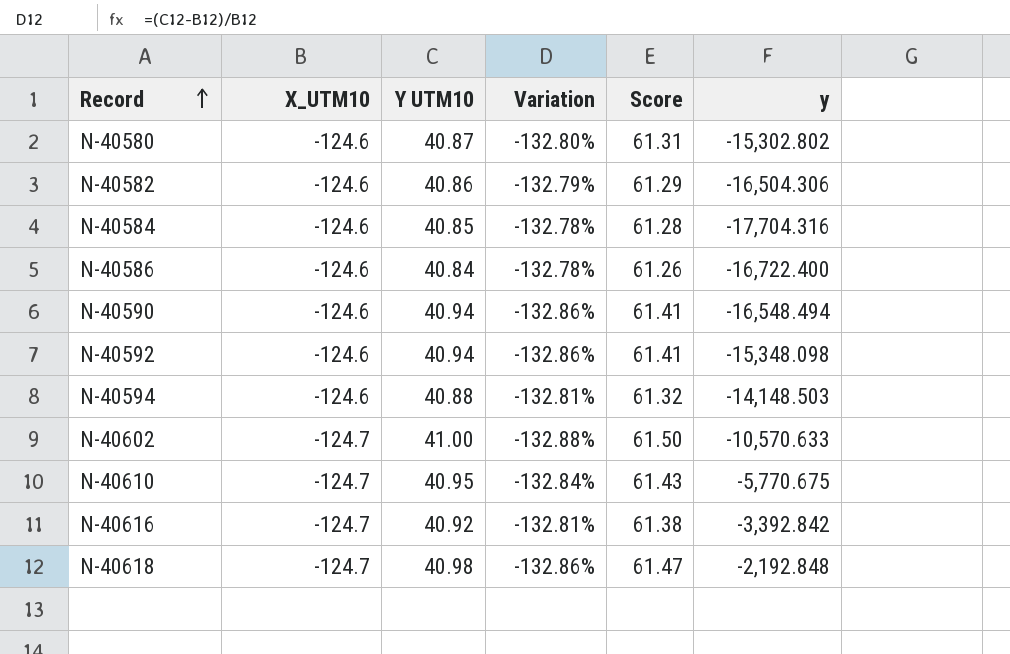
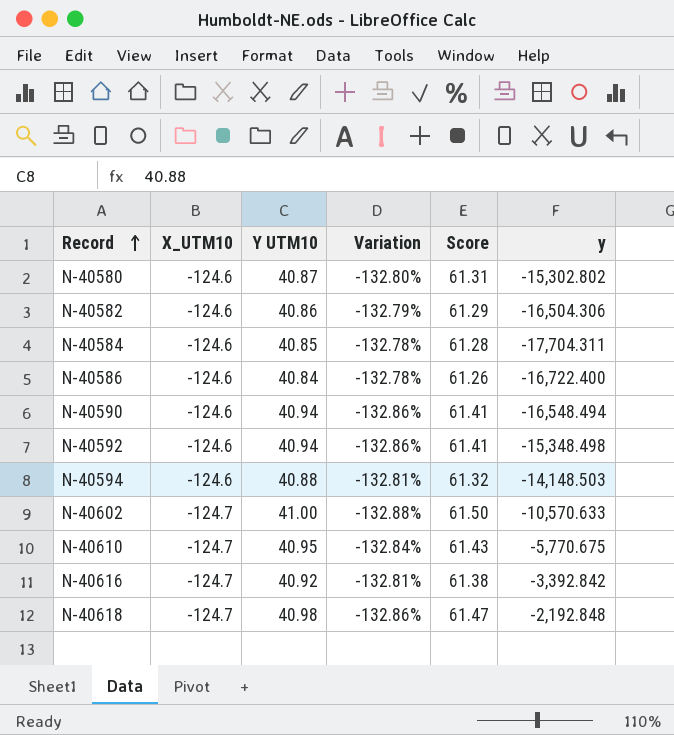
N-40584 | y: -17,704.316 -> -17,704.311
N-40592 | y: -15,348.098 -> -15,348.498

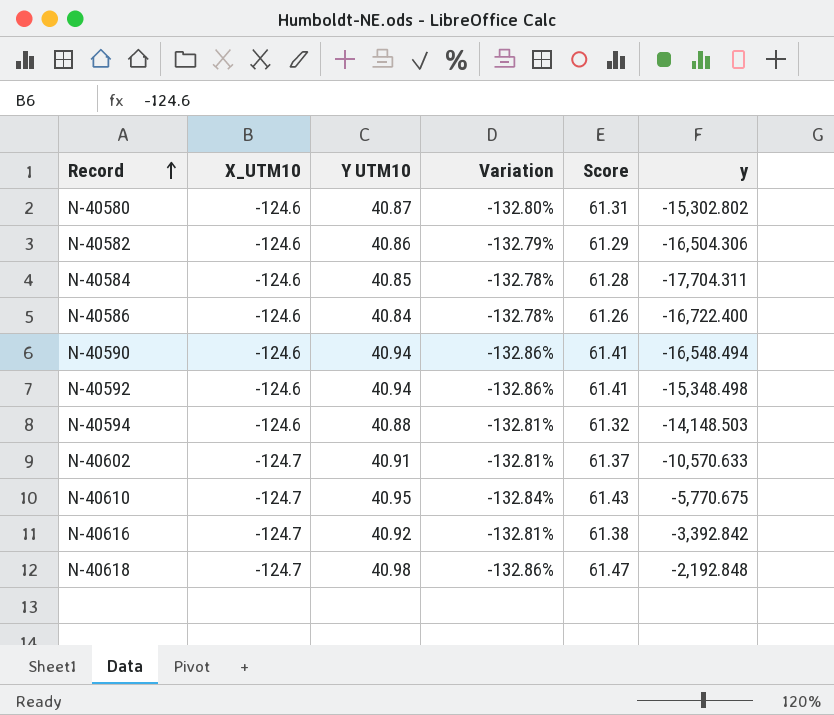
N-40602 | Y UTM10: 41.00 -> 40.91
N-40602 | Variation: -132.88% -> -132.81%
N-40602 | Score: 61.50 -> 61.37

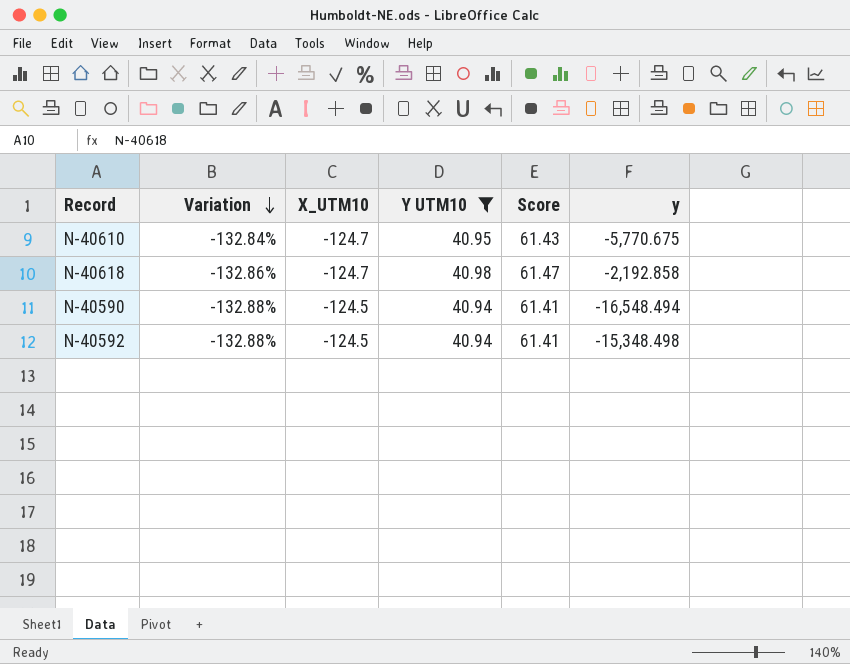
filter: none -> Y UTM10 >= 40.94
row order: Record ascending -> Variation descending
column Variation | position: 4 -> 2
N-40618 | y: -2,192.848 -> -2,192.858
N-40590 | Variation: -132.86% -> -132.88%
N-40590 | X_UTM10: -124.6 -> -124.5
N-40592 | Variation: -132.86% -> -132.88%
N-40592 | X_UTM10: -124.6 -> -124.5

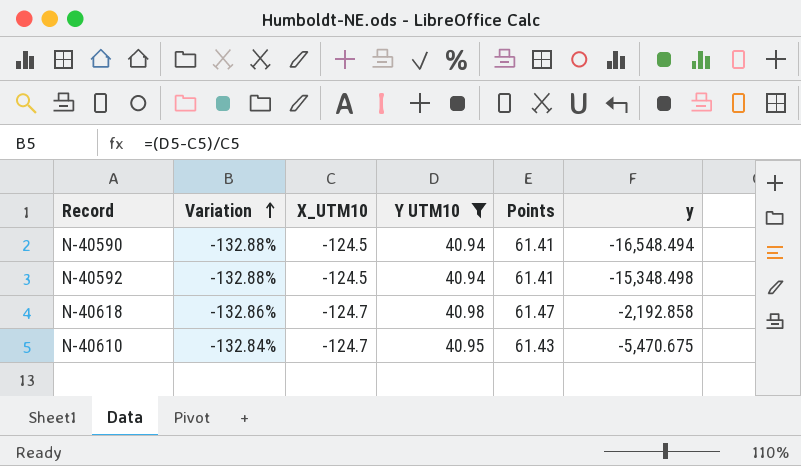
row order: Variation descending -> Variation ascending
column name: Score -> Points
N-40610 | y: -5,770.675 -> -5,470.675

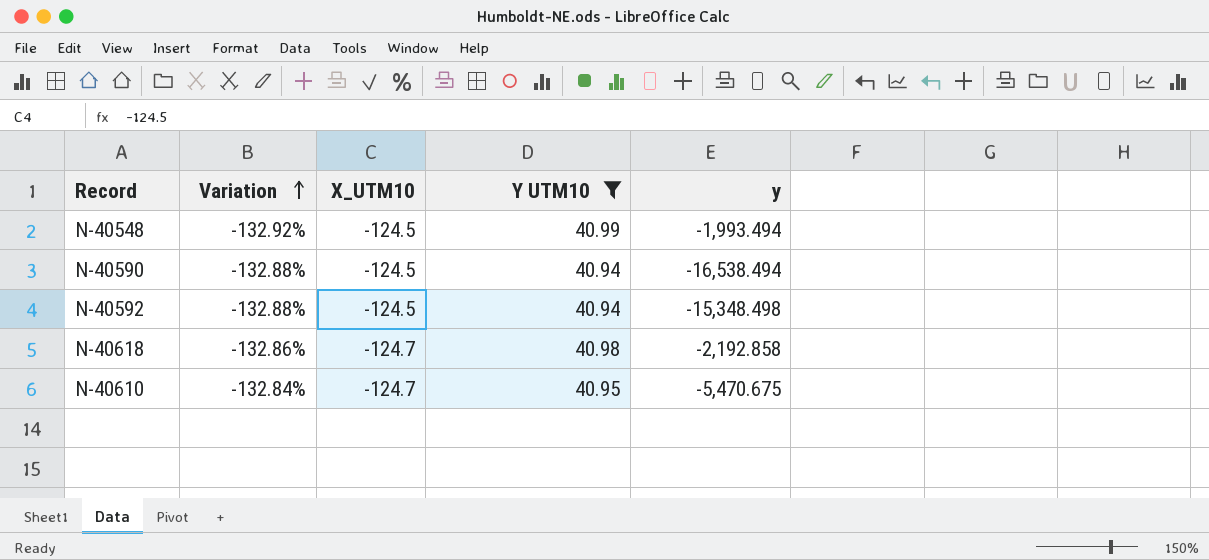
column Points | formula: [Y UTM10] * 1.5 -> none
row N-40548: none -> -132.92% | -124.5 | 40.99 | -1,993.494
N-40590 | y: -16,548.494 -> -16,538.494

